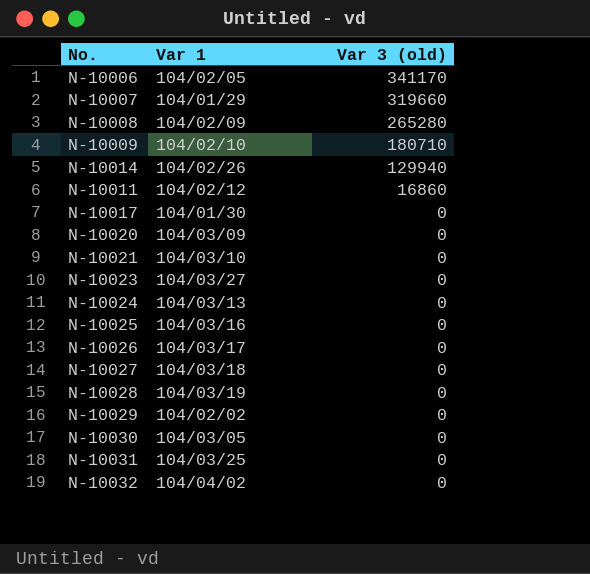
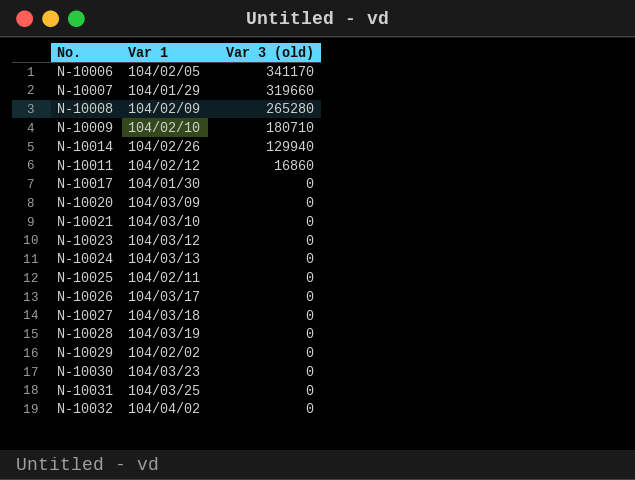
N-10023 | Var 1: 104/03/27 -> 104/03/12
N-10025 | Var 1: 104/03/16 -> 104/02/11
N-10030 | Var 1: 104/03/05 -> 104/03/23

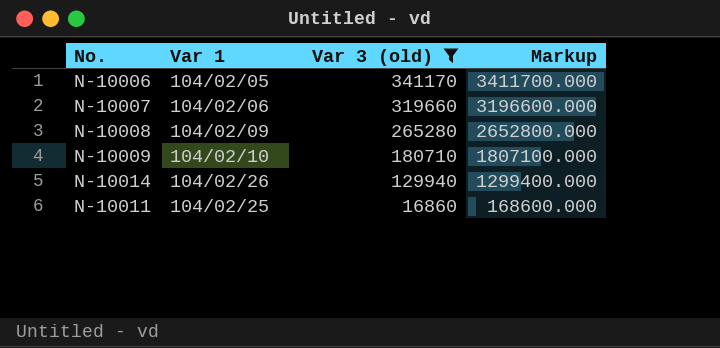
filter: none -> Var 3 (old) != 0
column Markup | formula: none -> [Var 3 (old)] * 10
N-10007 | Var 1: 104/01/29 -> 104/02/06
N-10011 | Var 1: 104/02/12 -> 104/02/25

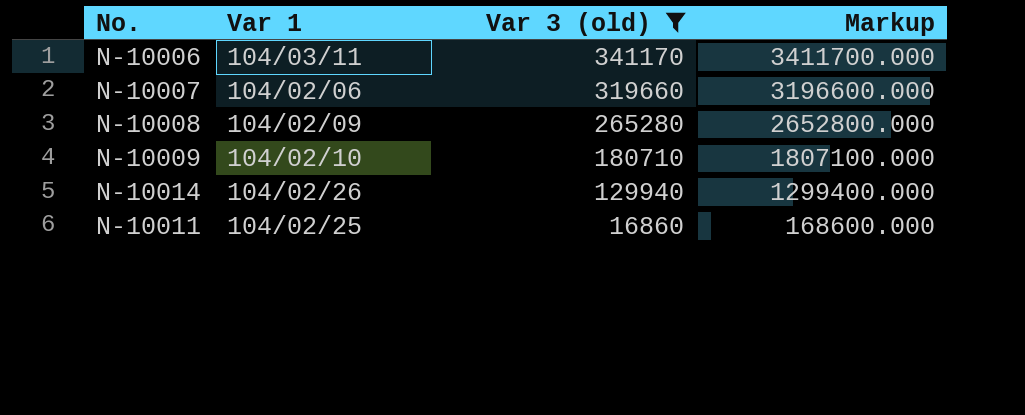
N-10006 | Var 1: 104/02/05 -> 104/03/11

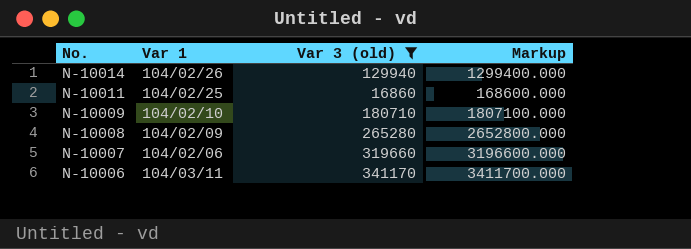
row order: Var 3 (old) descending -> No. descending

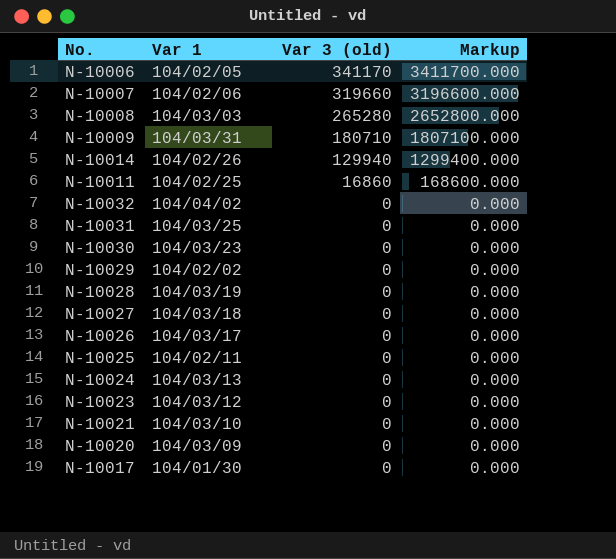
filter: Var 3 (old) != 0 -> none
row order: No. descending -> Var 3 (old) descending
N-10006 | Var 1: 104/03/11 -> 104/02/05
N-10008 | Var 1: 104/02/09 -> 104/03/03
N-10009 | Var 1: 104/02/10 -> 104/03/31

